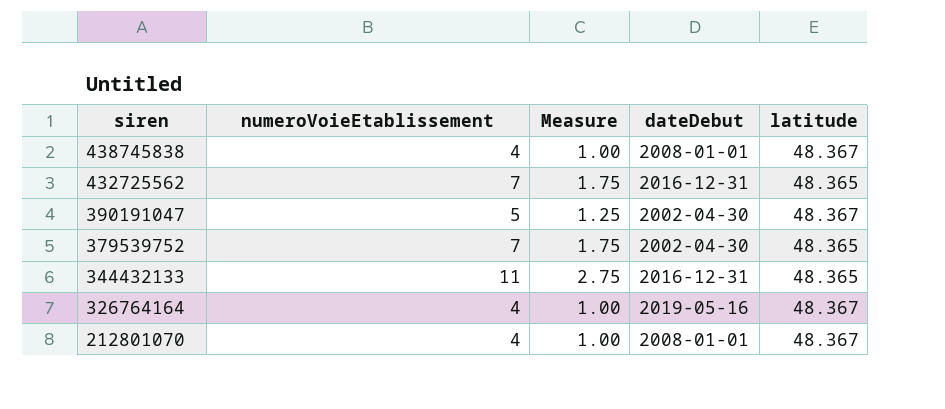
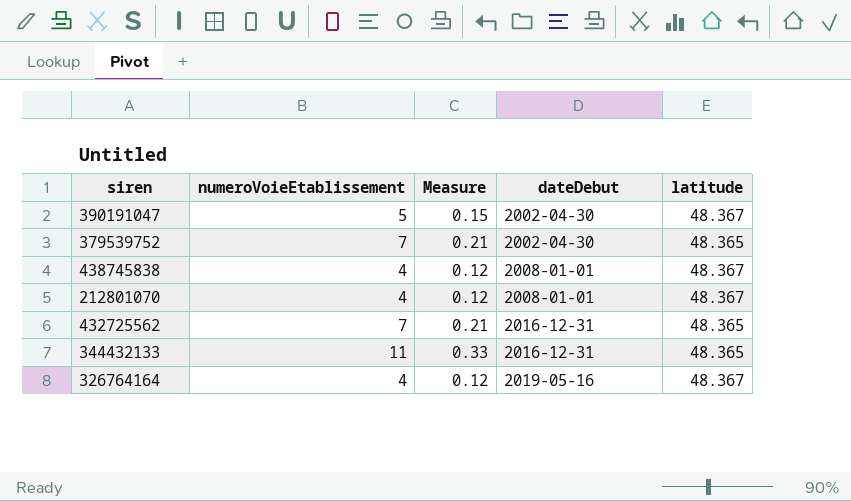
row order: siren descending -> dateDebut ascending
column Measure | formula: [numeroVoieEtablissement] * 0.25 -> [numeroVoieEtablissement] * 0.03

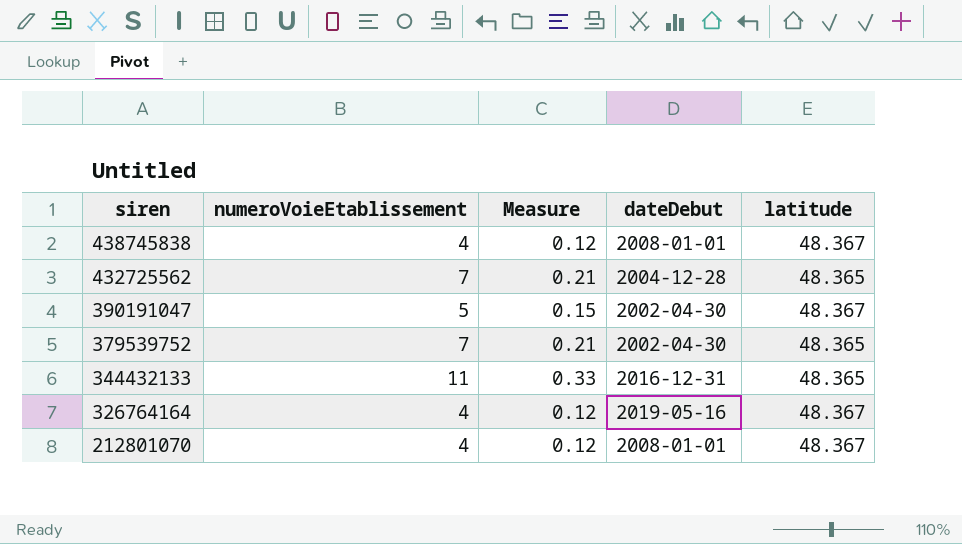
row order: dateDebut ascending -> siren descending
432725562 | dateDebut: 2016-12-31 -> 2004-12-28

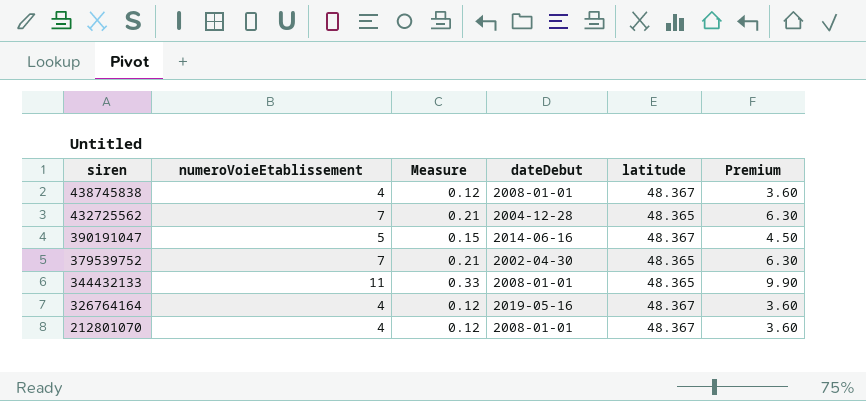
column Premium | formula: none -> [numeroVoieEtablissement] * 0.9
390191047 | dateDebut: 2002-04-30 -> 2014-06-16
344432133 | dateDebut: 2016-12-31 -> 2008-01-01

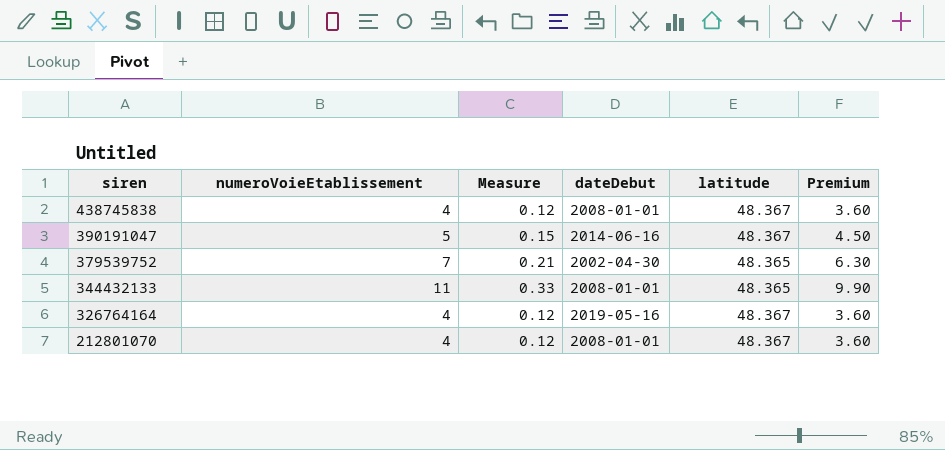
row 432725562: 7 | 0.21 | 2004-12-28 | 48.365 | 6.30 -> none

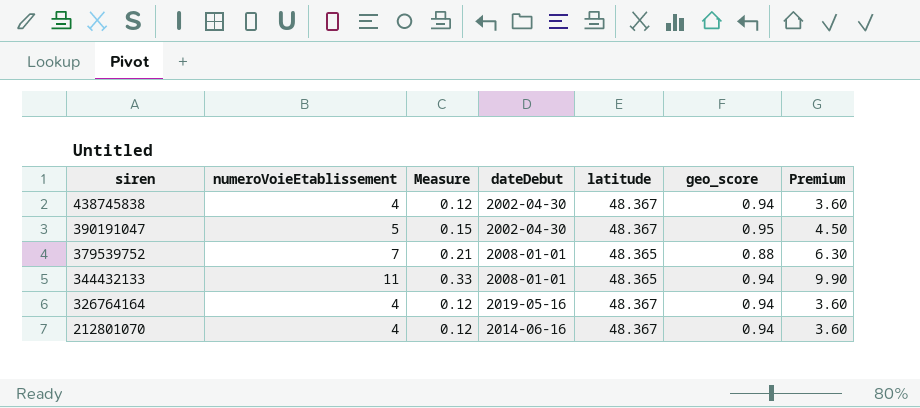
column geo_score | position: none -> 6
438745838 | dateDebut: 2008-01-01 -> 2002-04-30
390191047 | dateDebut: 2014-06-16 -> 2002-04-30
379539752 | dateDebut: 2002-04-30 -> 2008-01-01
212801070 | dateDebut: 2008-01-01 -> 2014-06-16

